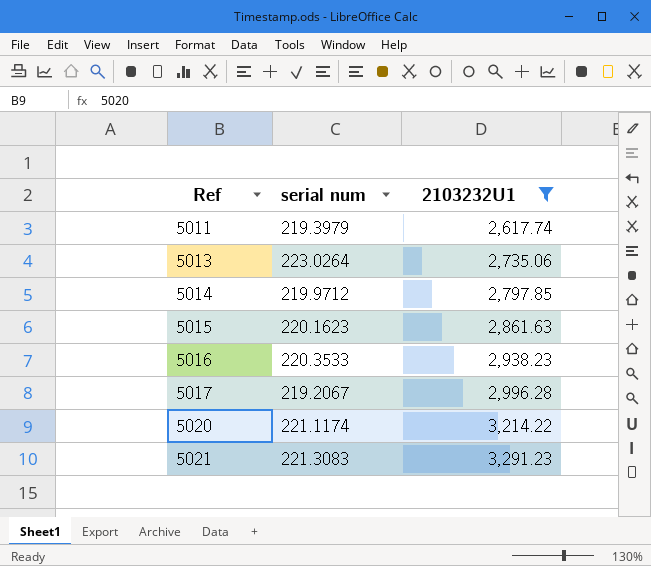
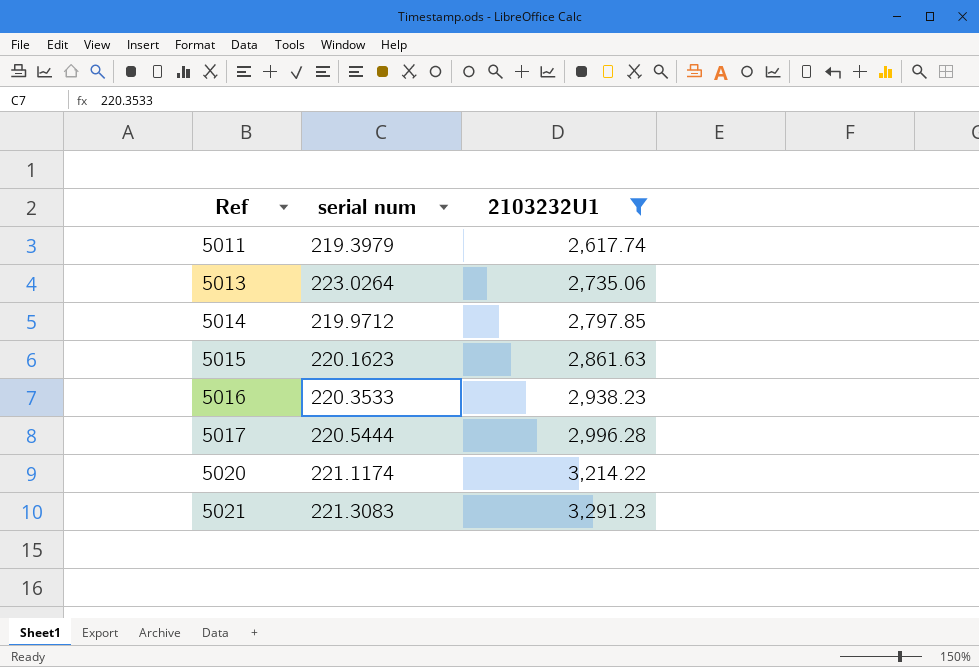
5017 | serial num: 219.2067 -> 220.5444

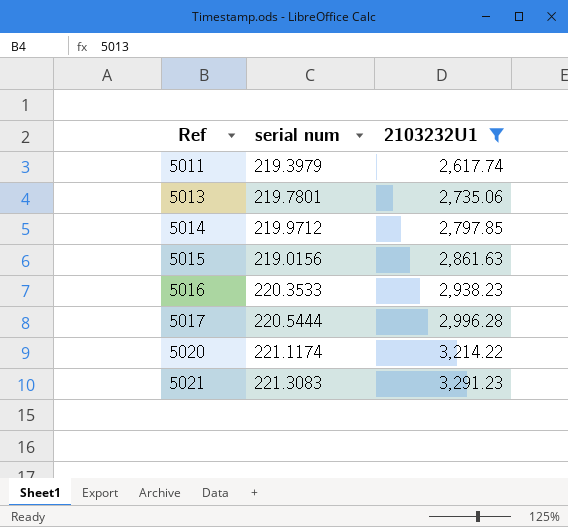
5013 | serial num: 223.0264 -> 219.7801
5015 | serial num: 220.1623 -> 219.0156

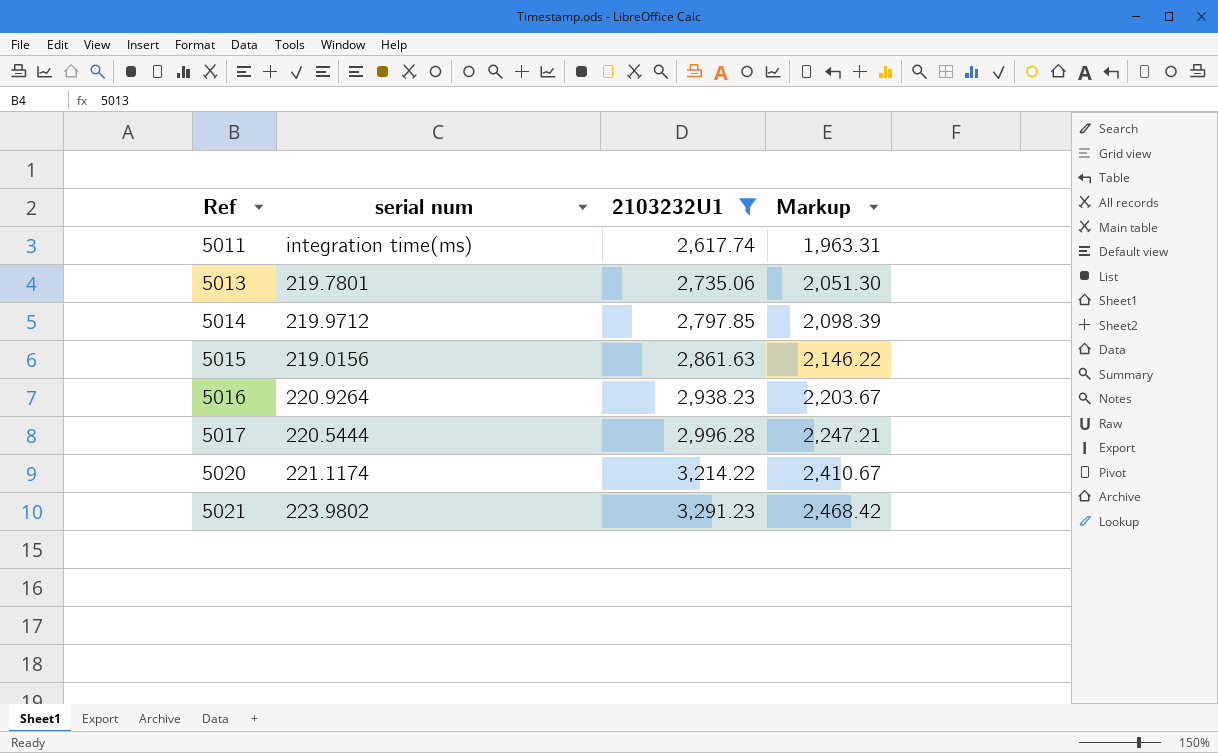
column Markup | formula: none -> [2103232U1] * 0.75
5011 | serial num: 219.3979 -> integration time(ms)
5016 | serial num: 220.3533 -> 220.9264
5021 | serial num: 221.3083 -> 223.9802

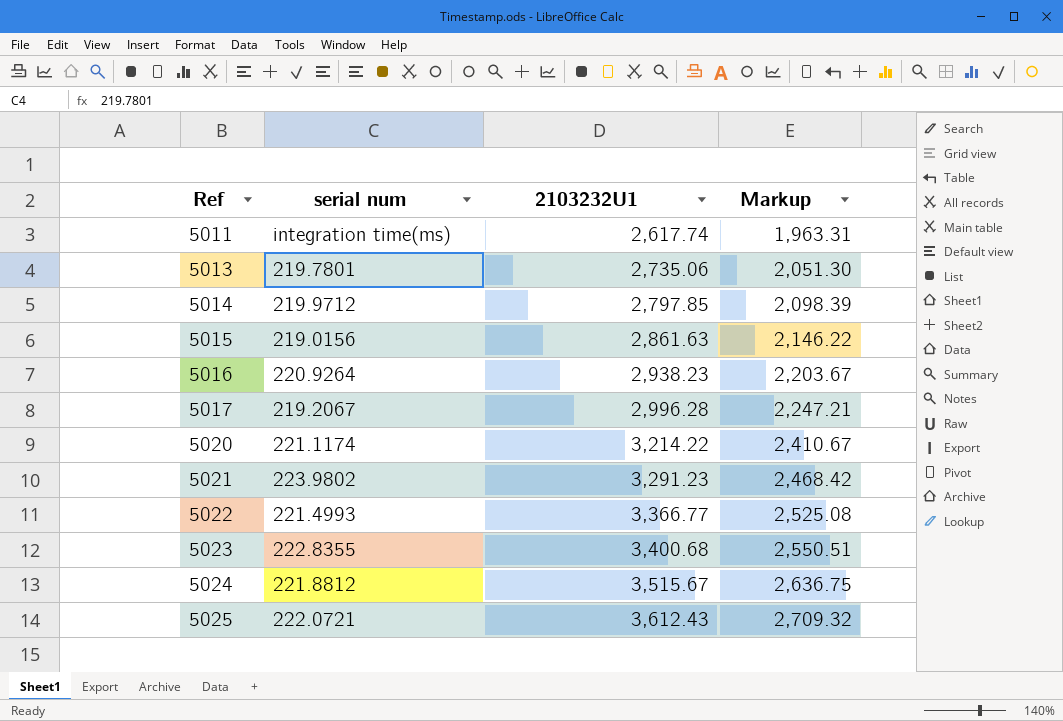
filter: 2103232U1 <= 3,291.23 -> none
5017 | serial num: 220.5444 -> 219.2067

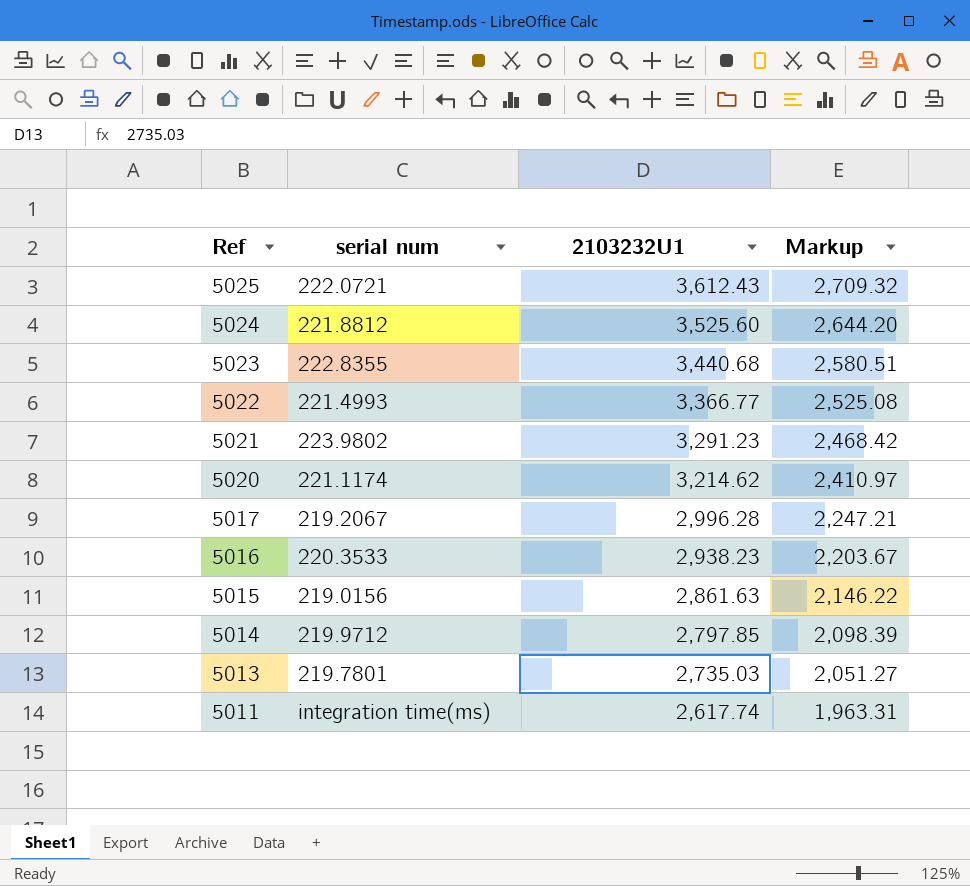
row order: Ref ascending -> Ref descending
5024 | 2103232U1: 3,515.67 -> 3,525.60
5024 | Markup: 2,636.75 -> 2,644.20
5023 | 2103232U1: 3,400.68 -> 3,440.68
5023 | Markup: 2,550.51 -> 2,580.51
5020 | 2103232U1: 3,214.22 -> 3,214.62
5020 | Markup: 2,410.67 -> 2,410.97
5016 | serial num: 220.9264 -> 220.3533
5013 | 2103232U1: 2,735.06 -> 2,735.03
5013 | Markup: 2,051.30 -> 2,051.27

